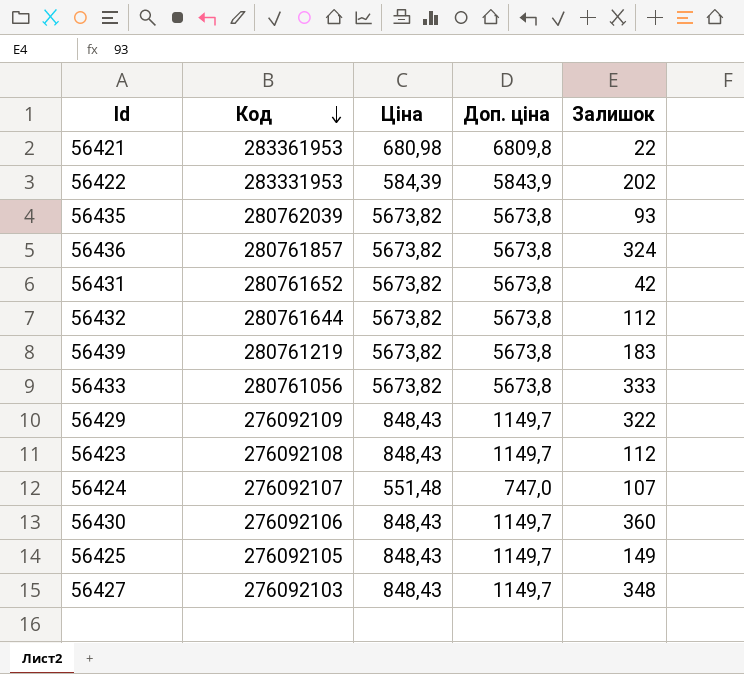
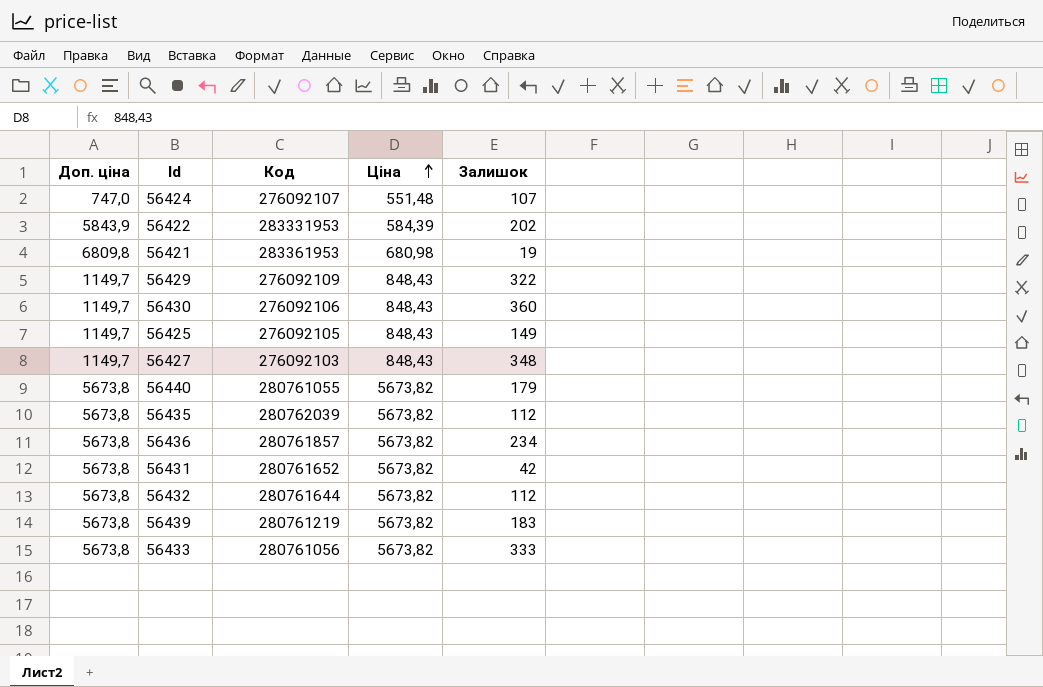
row order: Код descending -> Ціна ascending
column Доп. ціна | position: 4 -> 1
row 56423: 276092108 | 848,43 | 1149,7 | 112 -> none
56421 | Залишок: 22 -> 19
row 56440: none -> 5673,8 | 280761055 | 5673,82 | 179
56435 | Залишок: 93 -> 112
56436 | Залишок: 324 -> 234

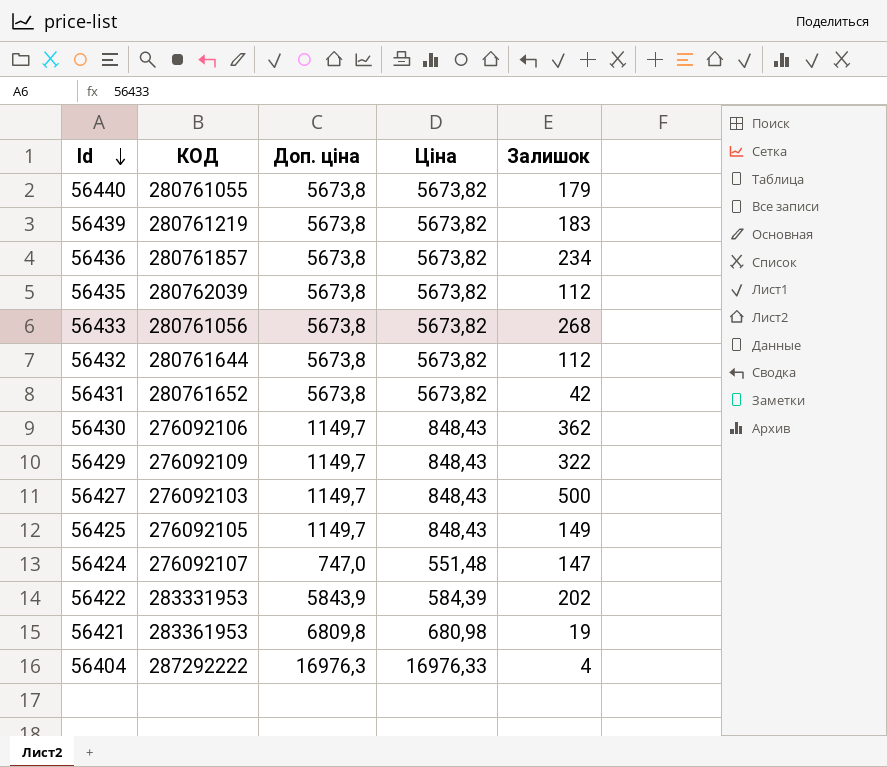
row order: Ціна ascending -> Id descending
column name: Код -> КОД
column Доп. ціна | position: 1 -> 3
56433 | Залишок: 333 -> 268
56430 | Залишок: 360 -> 362
56427 | Залишок: 348 -> 500
56424 | Залишок: 107 -> 147
row 56404: none -> 287292222 | 16976,3 | 16976,33 | 4

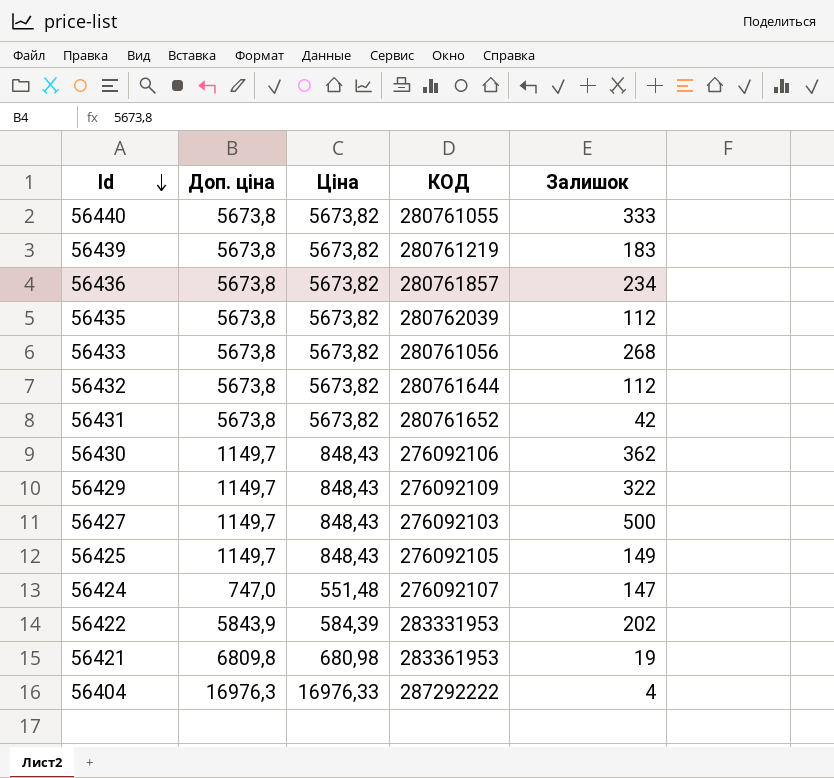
column КОД | position: 2 -> 4
56440 | Залишок: 179 -> 333

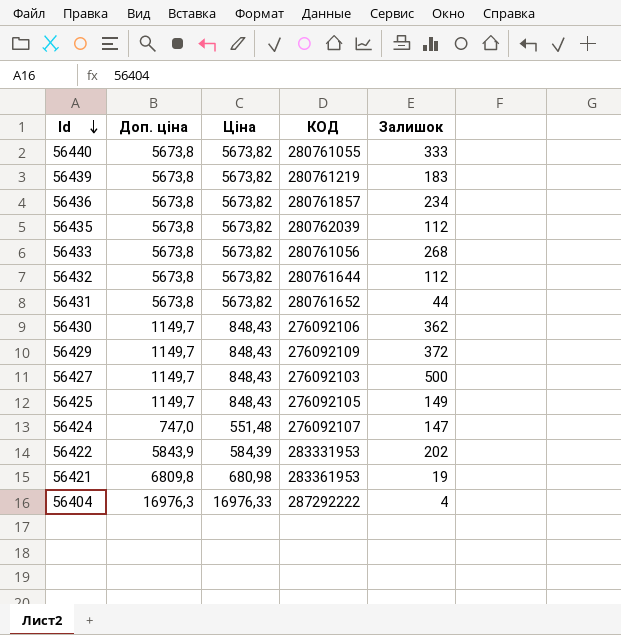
56431 | Залишок: 42 -> 44
56429 | Залишок: 322 -> 372

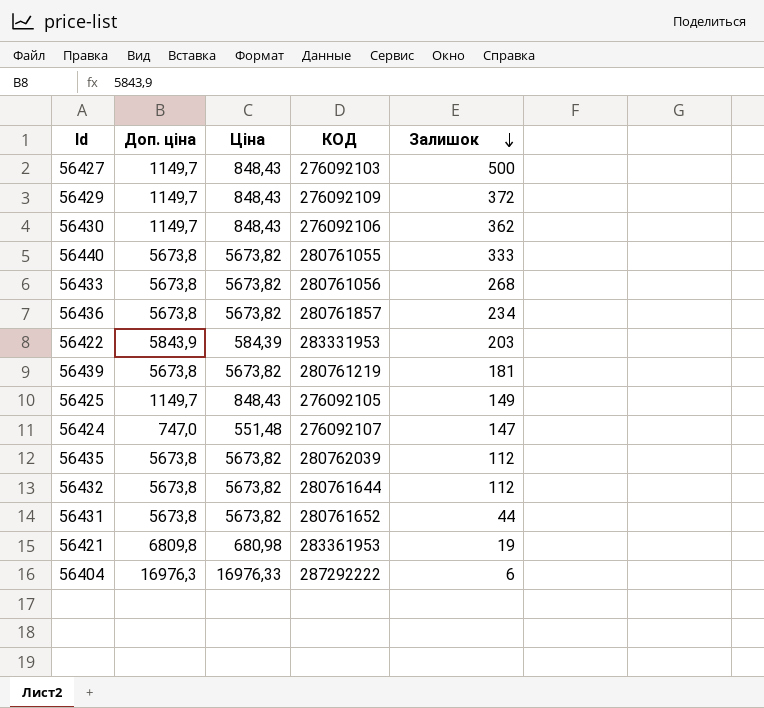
row order: Id descending -> Залишок descending
56422 | Залишок: 202 -> 203
56439 | Залишок: 183 -> 181
56404 | Залишок: 4 -> 6

